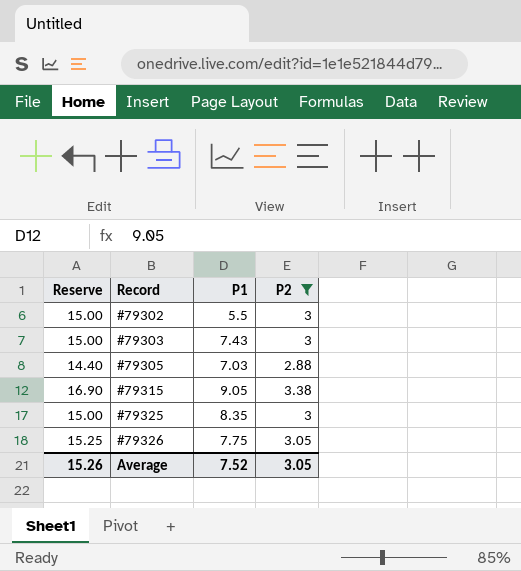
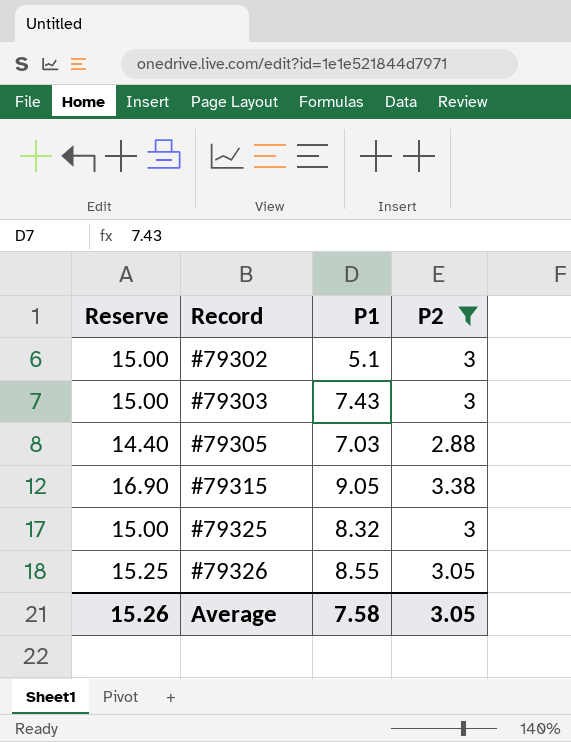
#79302 | P1: 5.5 -> 5.1
#79325 | P1: 8.35 -> 8.32
#79326 | P1: 7.75 -> 8.55
Average | P1: 7.52 -> 7.58

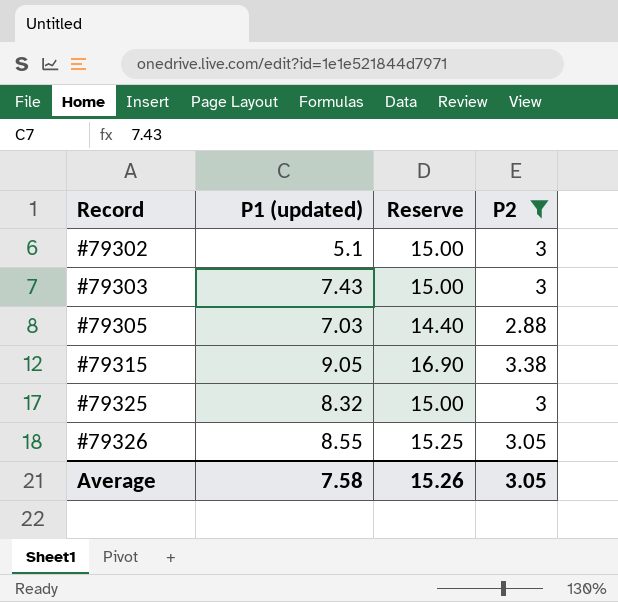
column name: P1 -> P1 (updated)
column Reserve | position: 1 -> 3

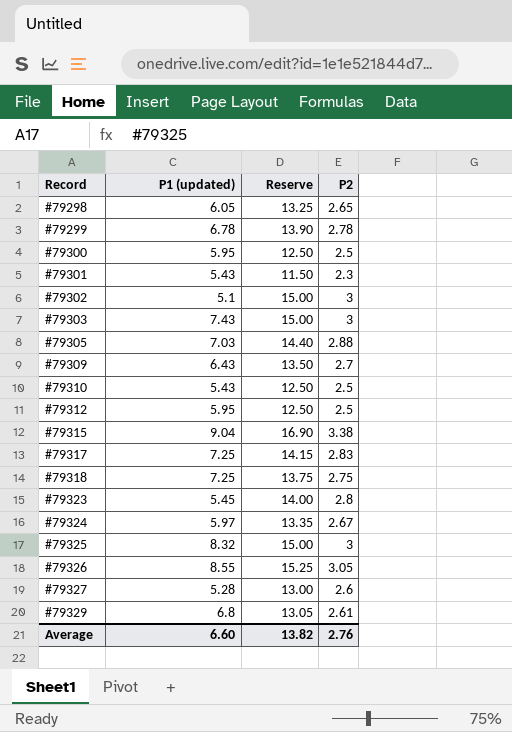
filter: P2 >= 2.88 -> none
#79315 | P1 (updated): 9.05 -> 9.04
Average | P1 (updated): 7.58 -> 6.60
Average | Reserve: 15.26 -> 13.82
Average | P2: 3.05 -> 2.76

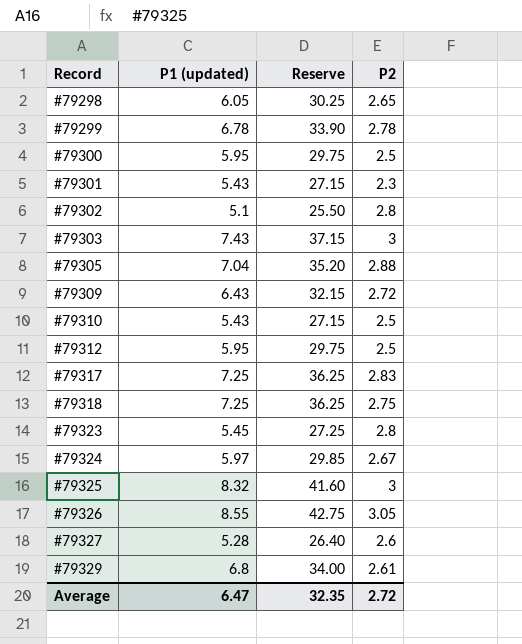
column Reserve | formula: [P2] * 5 -> [P1 (updated)] * 5
row #79315: 9.04 | 16.90 | 3.38 -> none
#79302 | P2: 3 -> 2.8
#79305 | P1 (updated): 7.03 -> 7.04
#79309 | P2: 2.7 -> 2.72
Average | P1 (updated): 6.60 -> 6.47
Average | Reserve: 13.82 -> 32.35
Average | P2: 2.76 -> 2.72

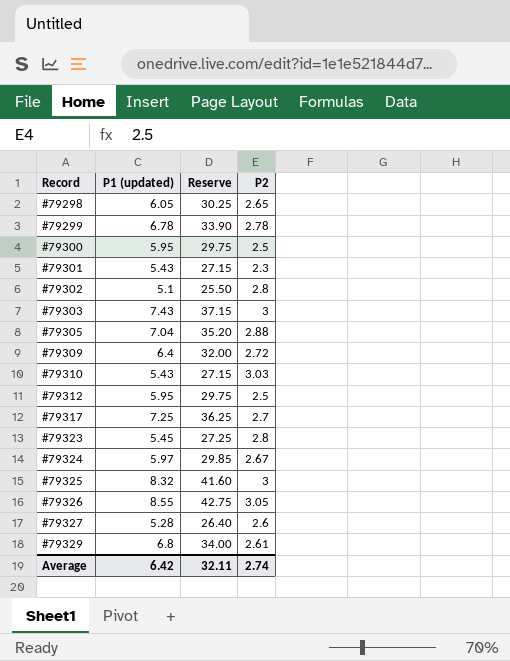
row #79318: 7.25 | 36.25 | 2.75 -> none
#79309 | P1 (updated): 6.43 -> 6.4
#79309 | Reserve: 32.15 -> 32.00
#79310 | P2: 2.5 -> 3.03
#79317 | P2: 2.83 -> 2.7
Average | P1 (updated): 6.47 -> 6.42
Average | Reserve: 32.35 -> 32.11
Average | P2: 2.72 -> 2.74

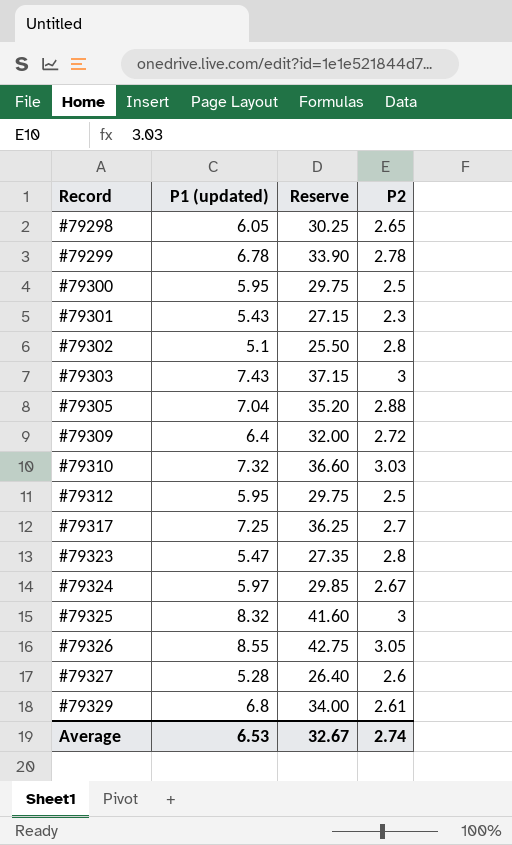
#79310 | P1 (updated): 5.43 -> 7.32
#79310 | Reserve: 27.15 -> 36.60
#79323 | P1 (updated): 5.45 -> 5.47
#79323 | Reserve: 27.25 -> 27.35
Average | P1 (updated): 6.42 -> 6.53
Average | Reserve: 32.11 -> 32.67

